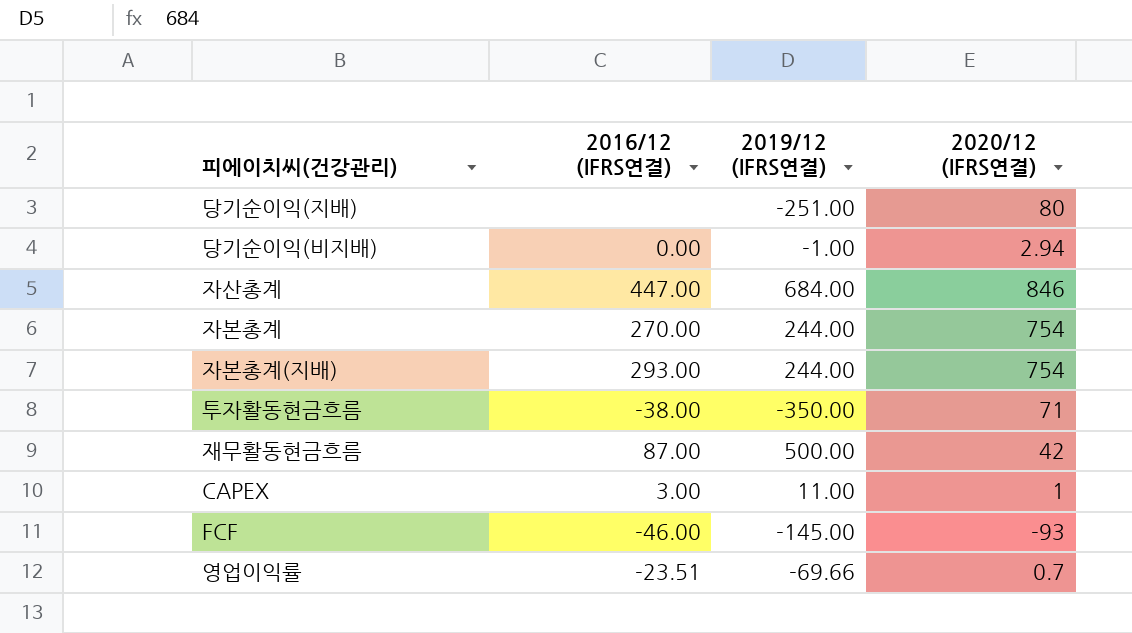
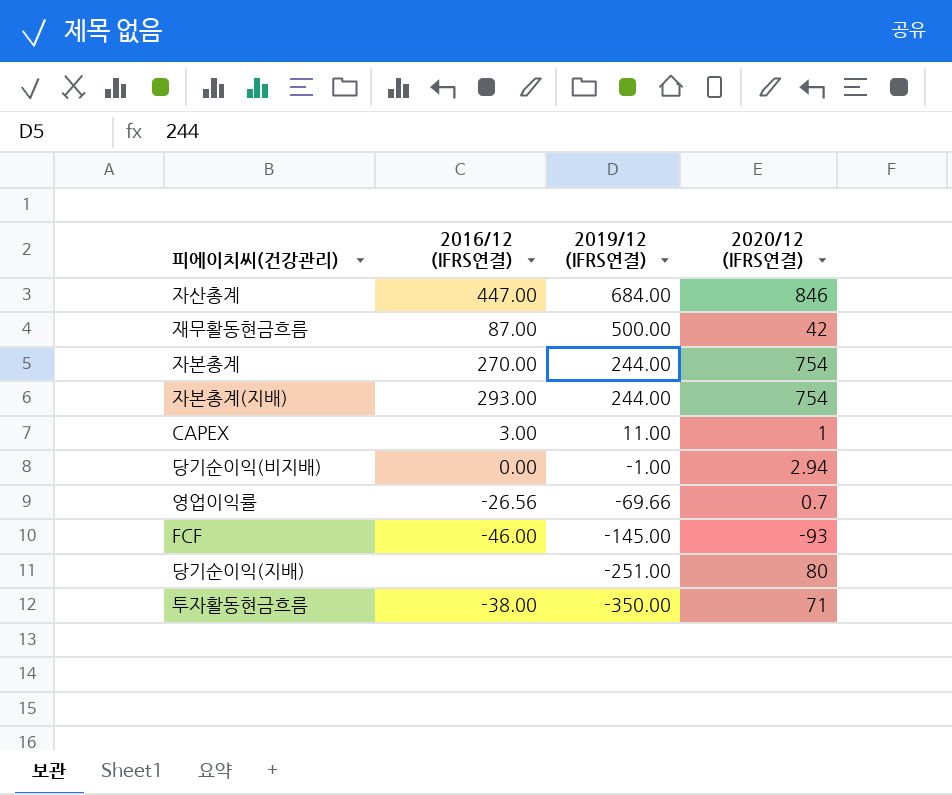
row order: none -> 2019/12 (IFRS연결) descending
영업이익률 | 2016/12 (IFRS연결): -23.51 -> -26.56

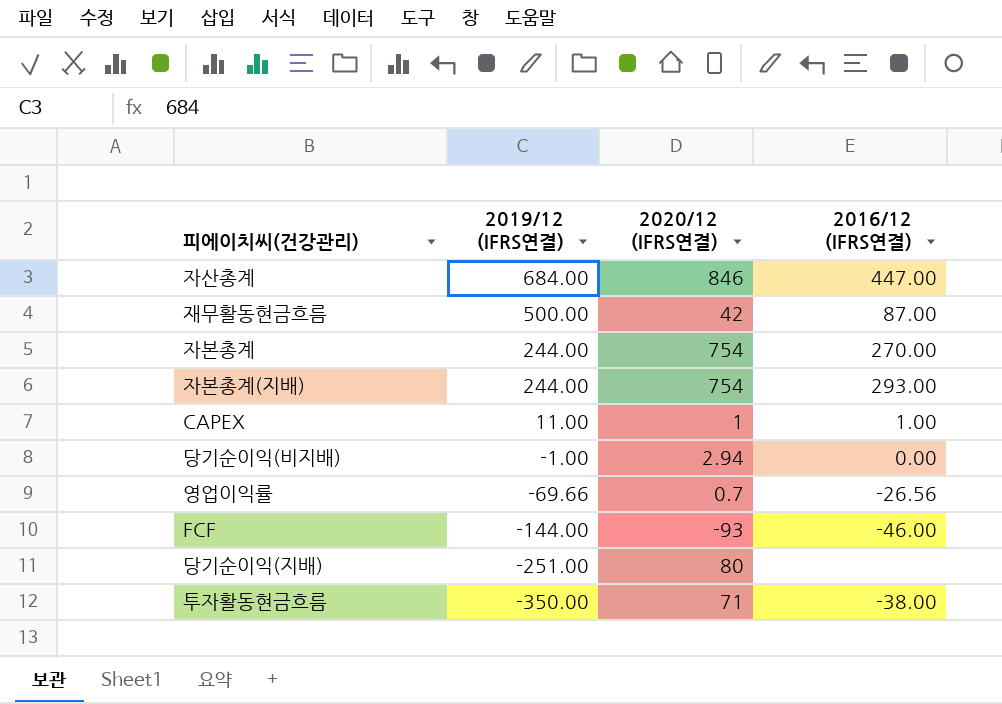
column 2016/12 (IFRS연결) | position: 2 -> 4
CAPEX | 2016/12 (IFRS연결): 3.00 -> 1.00
FCF | 2019/12 (IFRS연결): -145.00 -> -144.00

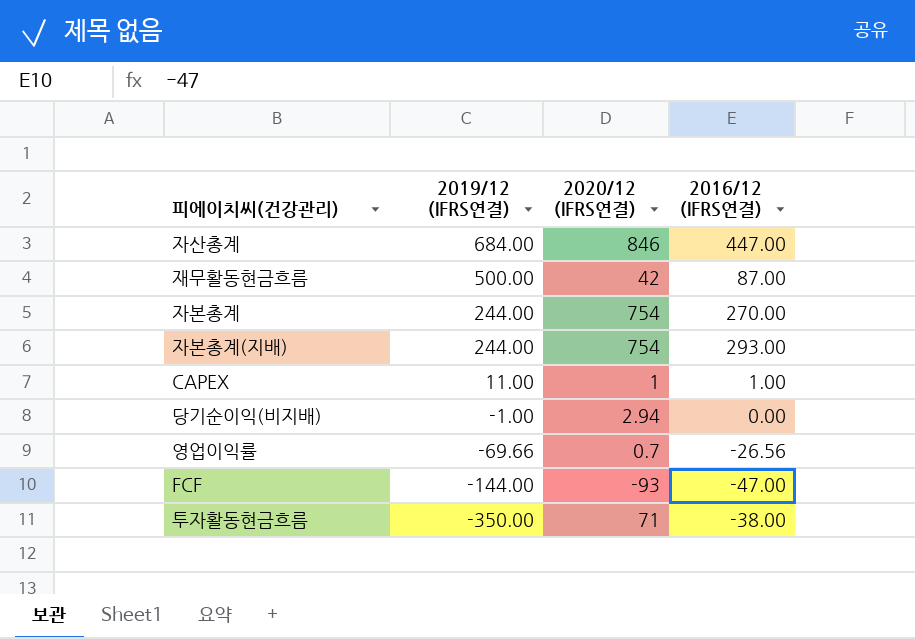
row 당기순이익(지배): -251.00 | 80 | none -> none
FCF | 2016/12 (IFRS연결): -46.00 -> -47.00

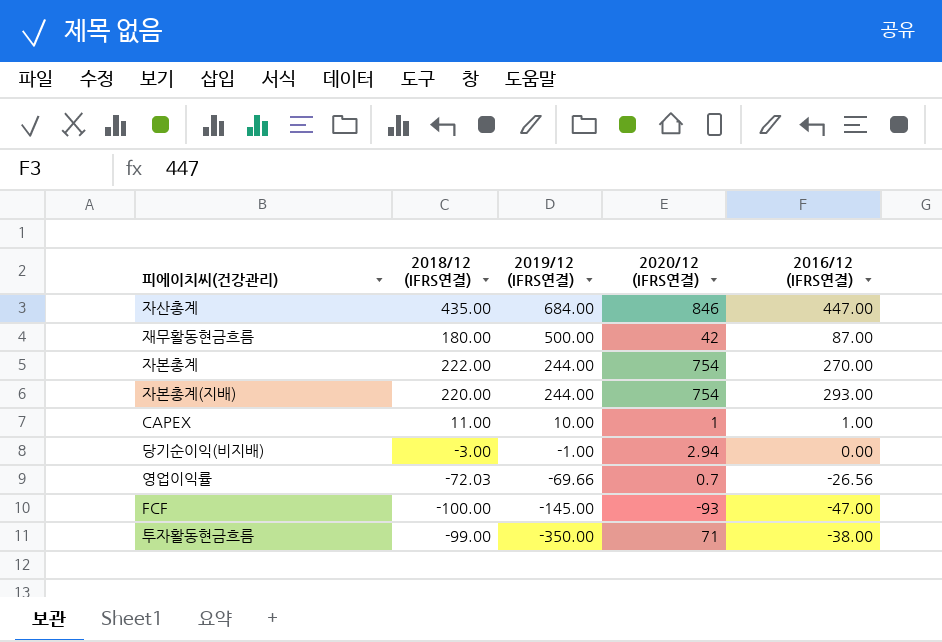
column 2018/12 (IFRS연결) | position: none -> 2
CAPEX | 2019/12 (IFRS연결): 11.00 -> 10.00
FCF | 2019/12 (IFRS연결): -144.00 -> -145.00

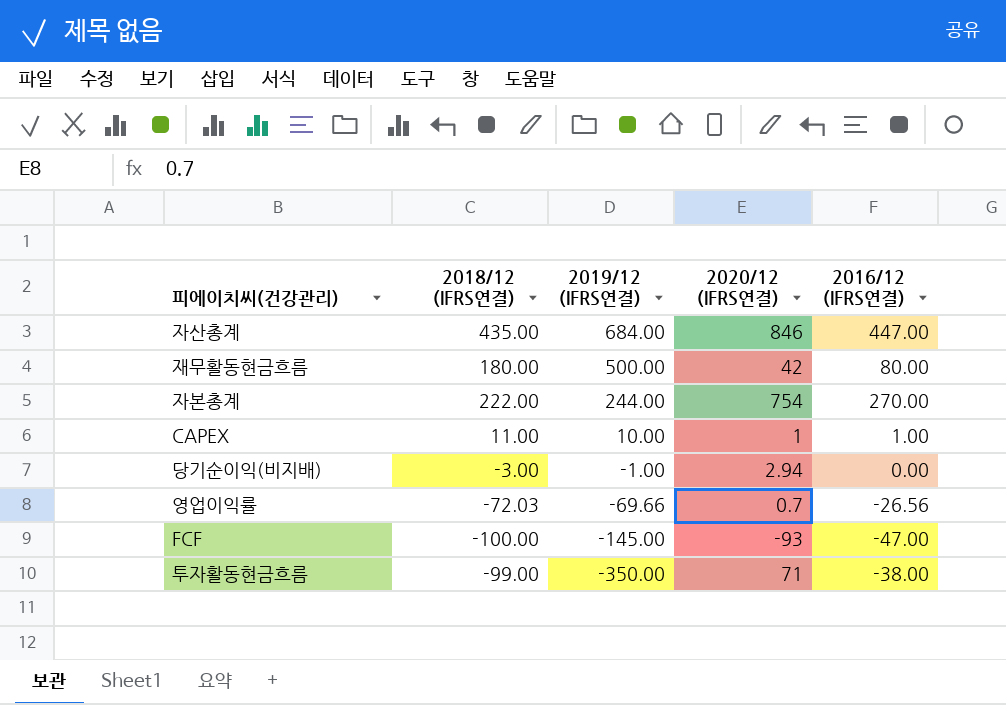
row 자본총계(지배): 220.00 | 244.00 | 754 | 293.00 -> none
재무활동현금흐름 | 2016/12 (IFRS연결): 87.00 -> 80.00

